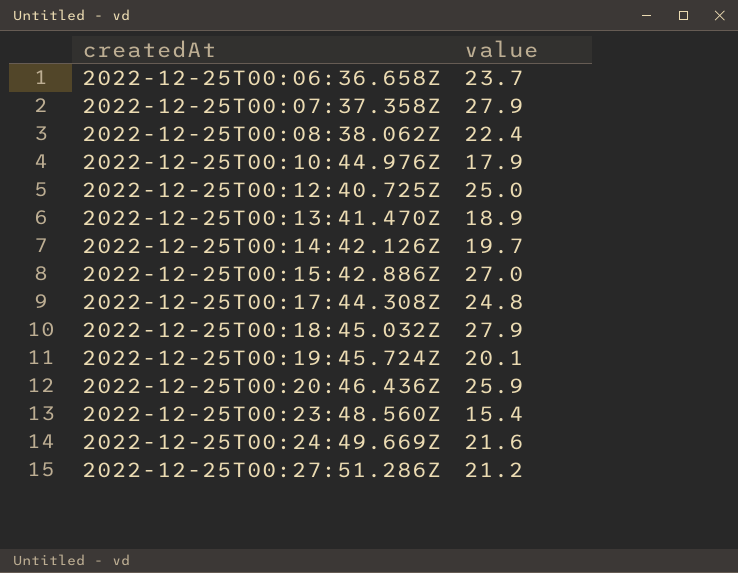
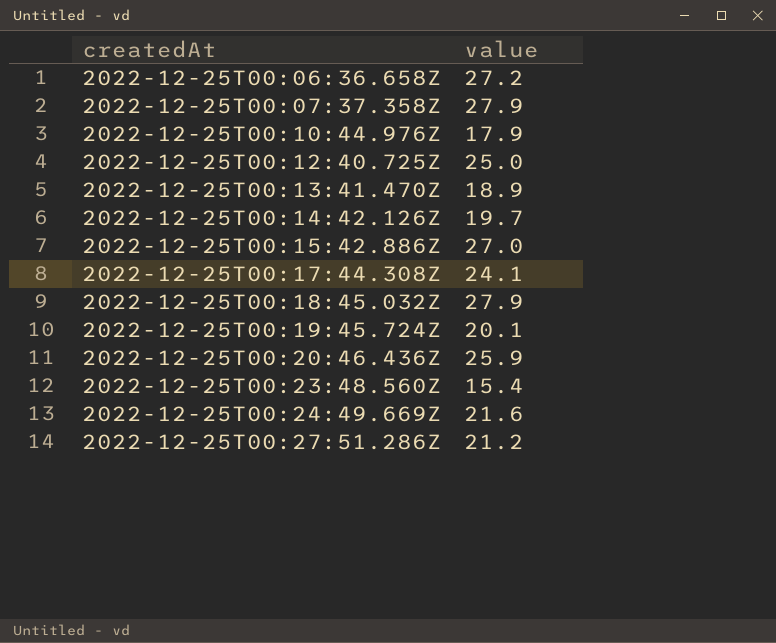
row 2022-12-25T00:08:38.062Z: 22.4 -> none
2022-12-25T00:06:36.658Z | value: 23.7 -> 27.2
2022-12-25T00:17:44.308Z | value: 24.8 -> 24.1

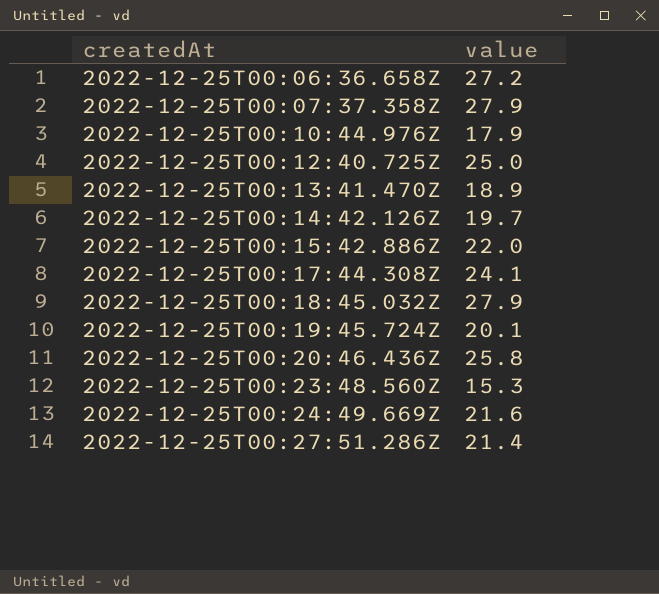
2022-12-25T00:15:42.886Z | value: 27.0 -> 22.0
2022-12-25T00:20:46.436Z | value: 25.9 -> 25.8
2022-12-25T00:23:48.560Z | value: 15.4 -> 15.3
2022-12-25T00:27:51.286Z | value: 21.2 -> 21.4

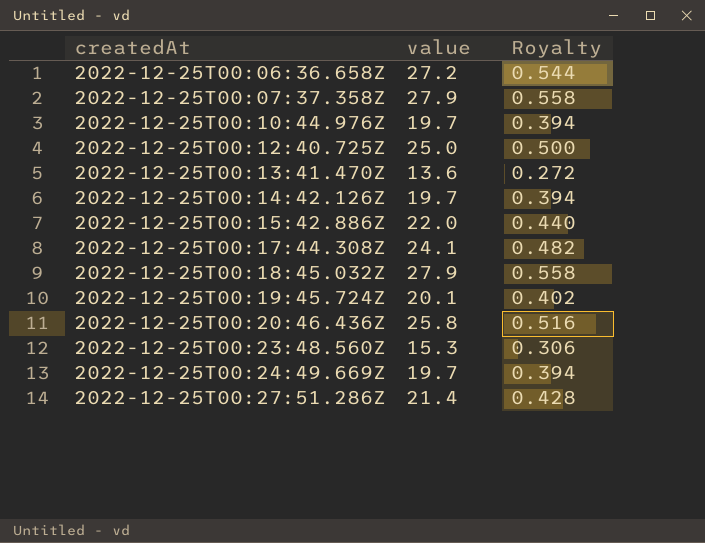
column Royalty | formula: none -> [value] * 0.02
2022-12-25T00:10:44.976Z | value: 17.9 -> 19.7
2022-12-25T00:13:41.470Z | value: 18.9 -> 13.6
2022-12-25T00:24:49.669Z | value: 21.6 -> 19.7

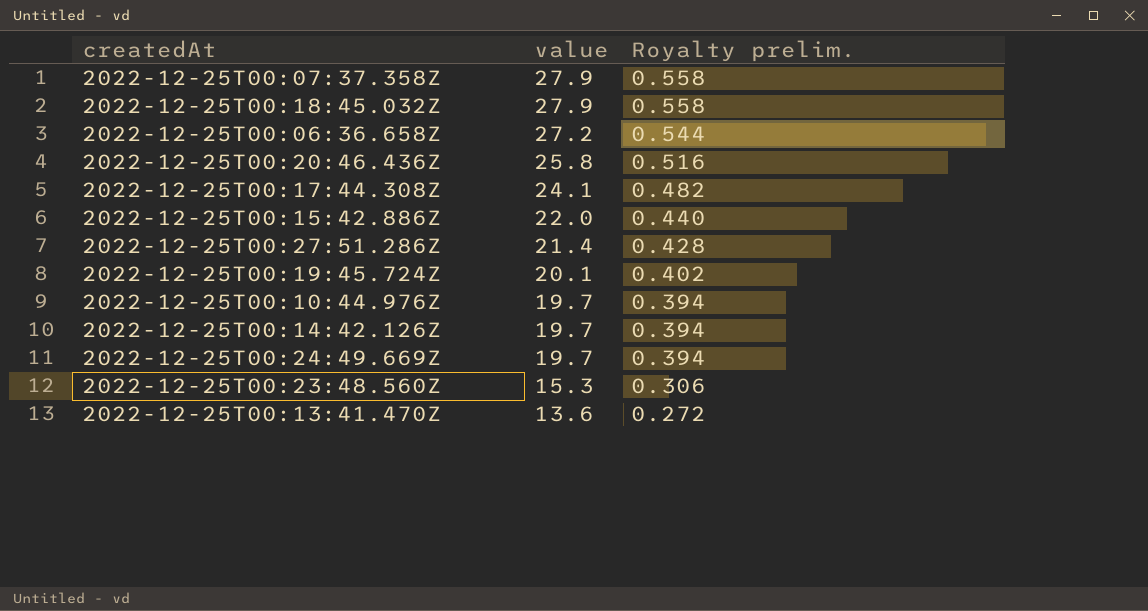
row order: createdAt ascending -> value descending
column name: Royalty -> Royalty prelim.
row 2022-12-25T00:12:40.725Z: 25.0 | 0.500 -> none

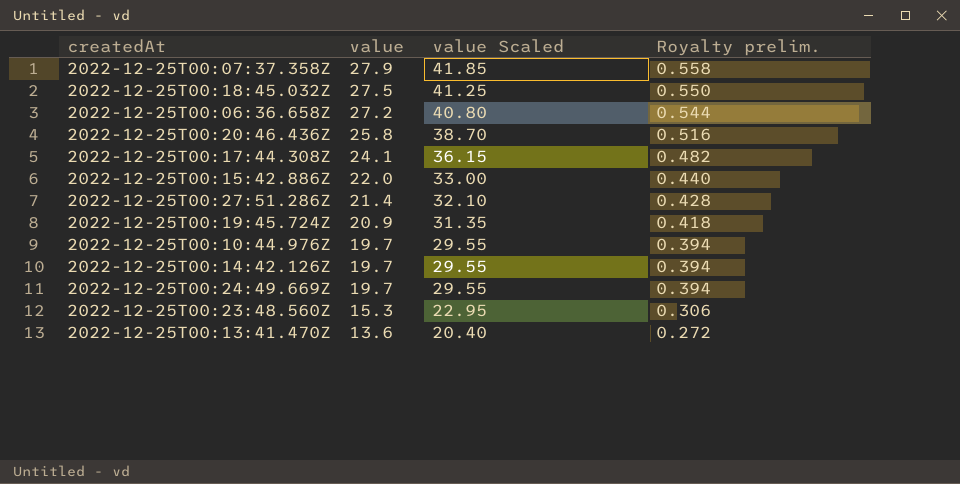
column value Scaled | formula: none -> [value] * 1.5
2022-12-25T00:18:45.032Z | value: 27.9 -> 27.5
2022-12-25T00:18:45.032Z | Royalty prelim.: 0.558 -> 0.550
2022-12-25T00:19:45.724Z | value: 20.1 -> 20.9
2022-12-25T00:19:45.724Z | Royalty prelim.: 0.402 -> 0.418

